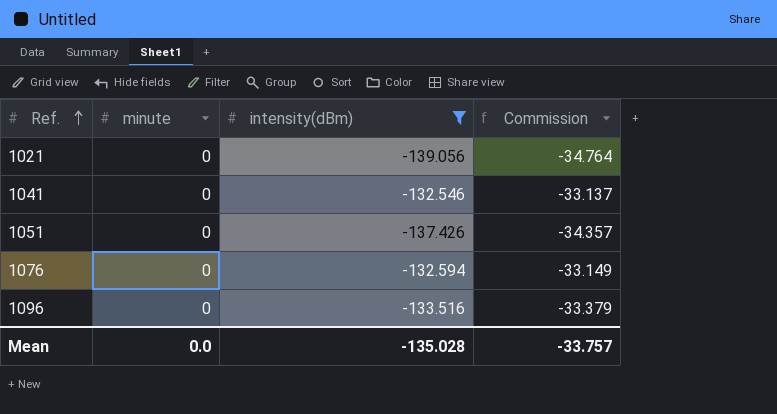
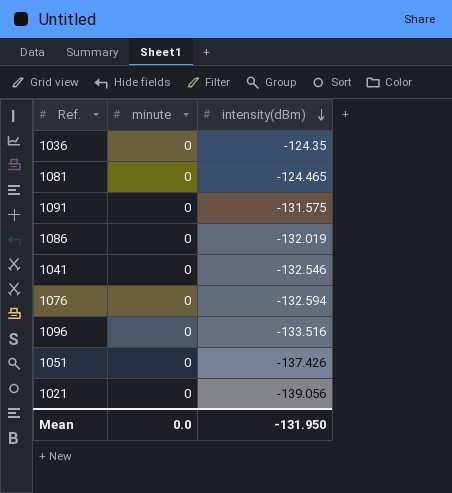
filter: intensity(dBm) <= -132.546 -> none
row order: Ref. ascending -> intensity(dBm) descending
column Commission | formula: [intensity(dBm)] * 0.25 -> none
Mean | intensity(dBm): -135.028 -> -131.950

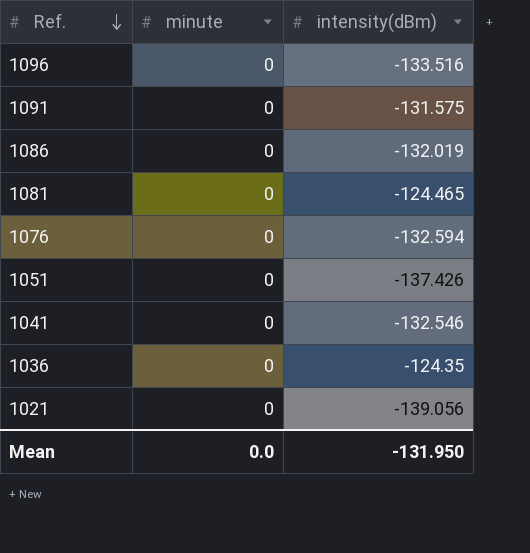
row order: intensity(dBm) descending -> Ref. descending

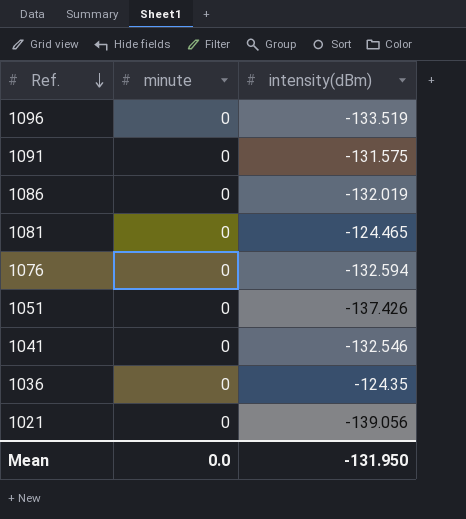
1096 | intensity(dBm): -133.516 -> -133.519

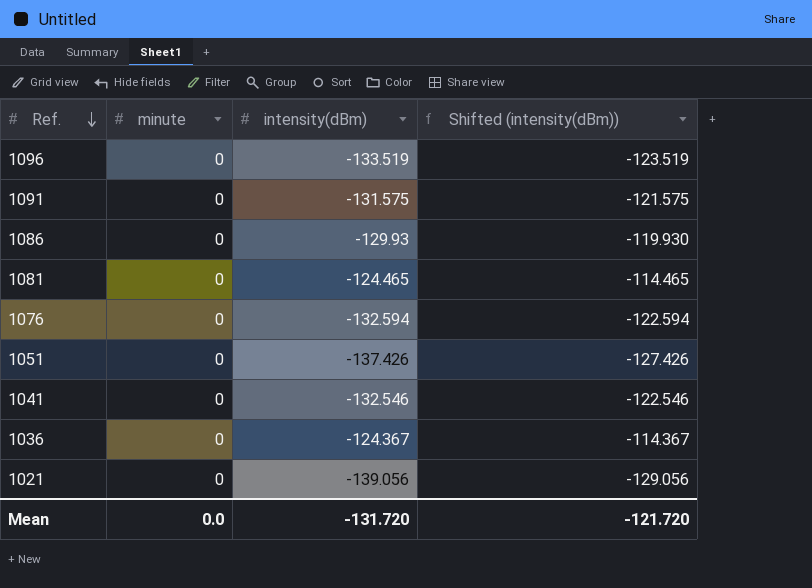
column Shifted (intensity(dBm)) | formula: none -> [intensity(dBm)] + 10
1086 | intensity(dBm): -132.019 -> -129.93
1036 | intensity(dBm): -124.35 -> -124.367
Mean | intensity(dBm): -131.950 -> -131.720

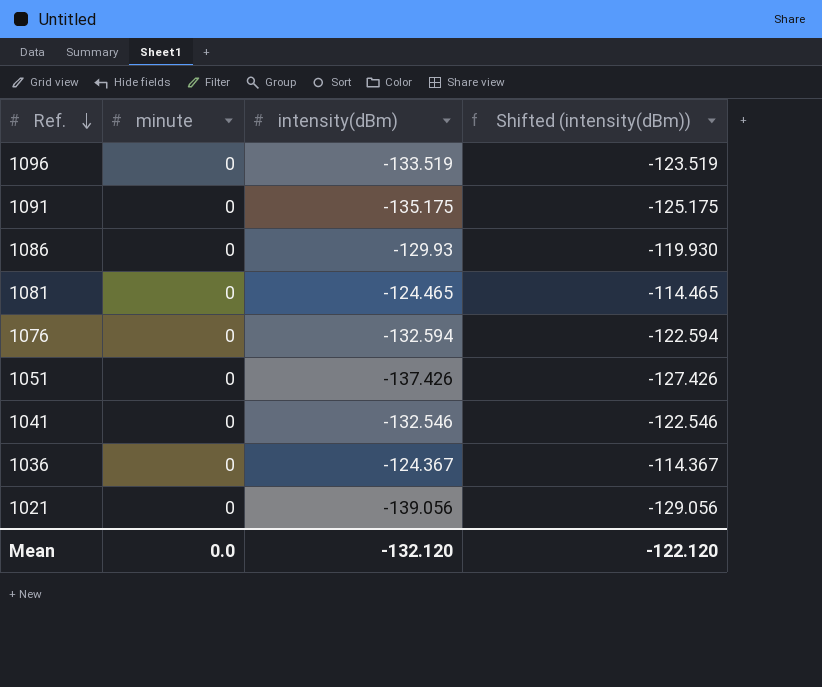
1091 | intensity(dBm): -131.575 -> -135.175
1091 | Shifted (intensity(dBm)): -121.575 -> -125.175
Mean | intensity(dBm): -131.720 -> -132.120
Mean | Shifted (intensity(dBm)): -121.720 -> -122.120

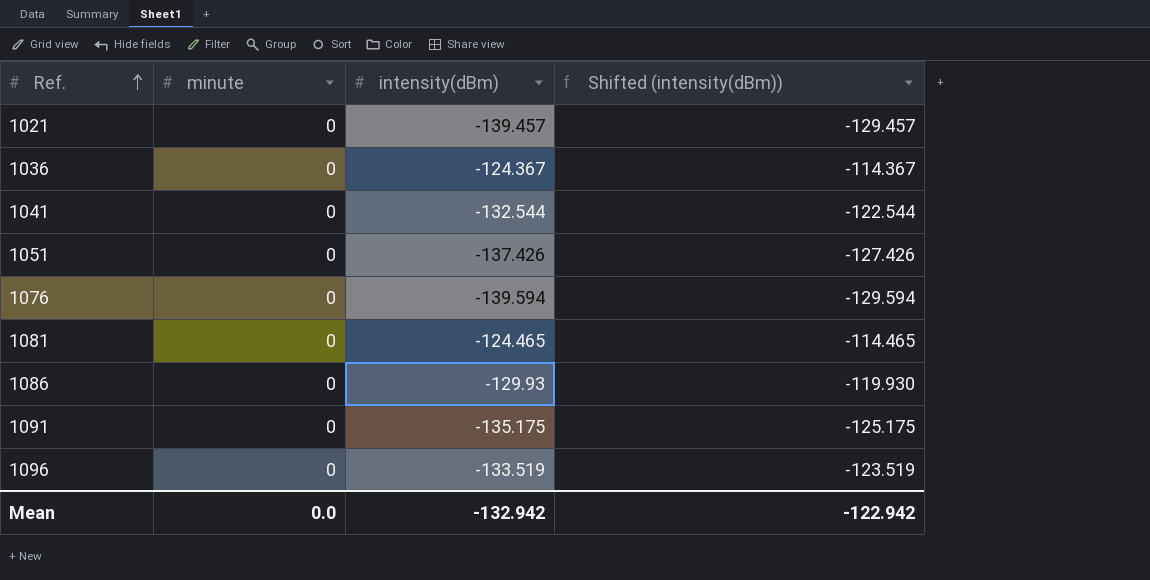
row order: Ref. descending -> Ref. ascending
1021 | intensity(dBm): -139.056 -> -139.457
1021 | Shifted (intensity(dBm)): -129.056 -> -129.457
1041 | intensity(dBm): -132.546 -> -132.544
1041 | Shifted (intensity(dBm)): -122.546 -> -122.544
1076 | intensity(dBm): -132.594 -> -139.594
1076 | Shifted (intensity(dBm)): -122.594 -> -129.594
Mean | intensity(dBm): -132.120 -> -132.942
Mean | Shifted (intensity(dBm)): -122.120 -> -122.942

